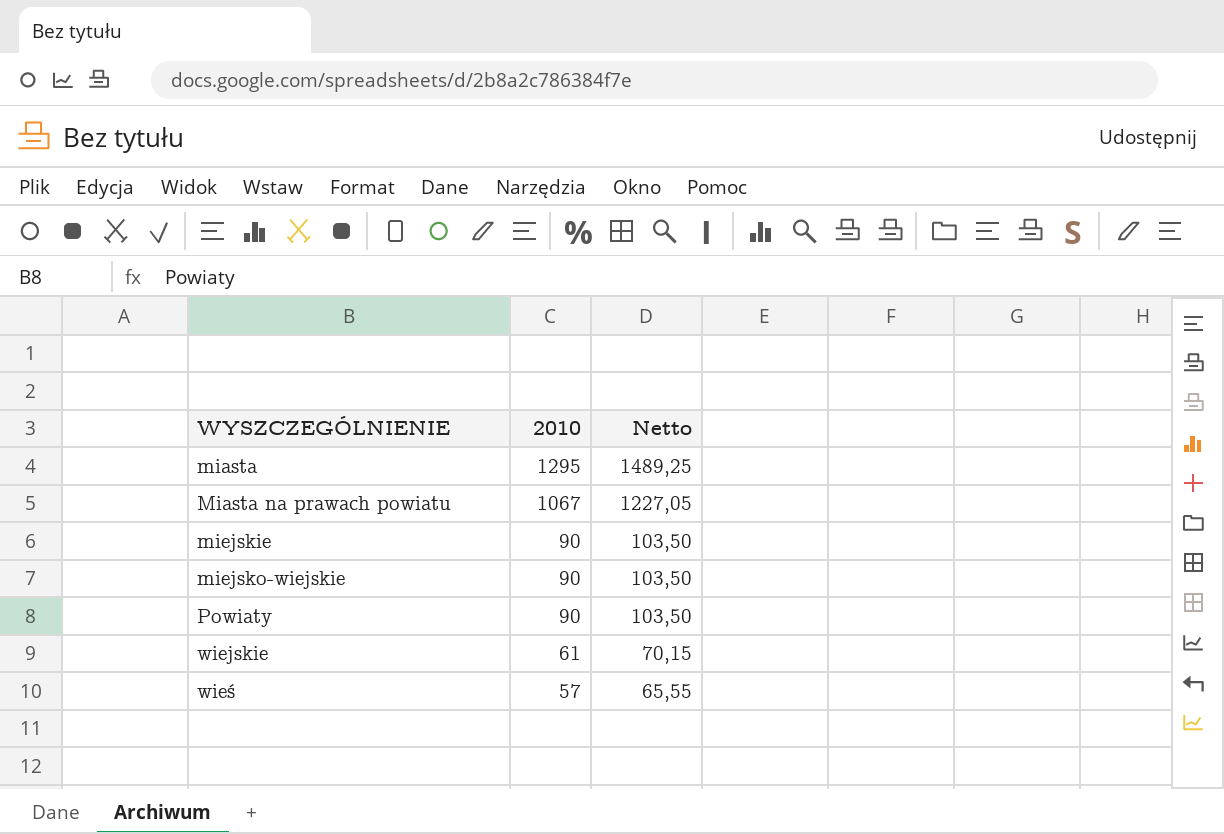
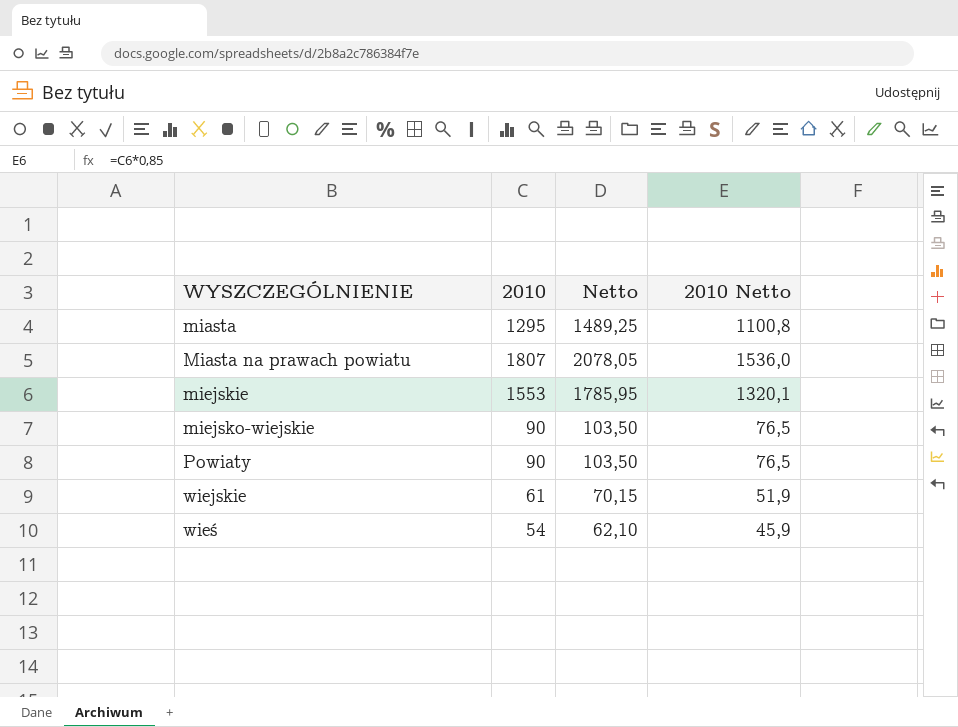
column 2010 Netto | formula: none -> [2010] * 0,85
Miasta na prawach powiatu | 2010: 1067 -> 1807
Miasta na prawach powiatu | Netto: 1227,05 -> 2078,05
miejskie | 2010: 90 -> 1553
miejskie | Netto: 103,50 -> 1785,95
wieś | 2010: 57 -> 54
wieś | Netto: 65,55 -> 62,10

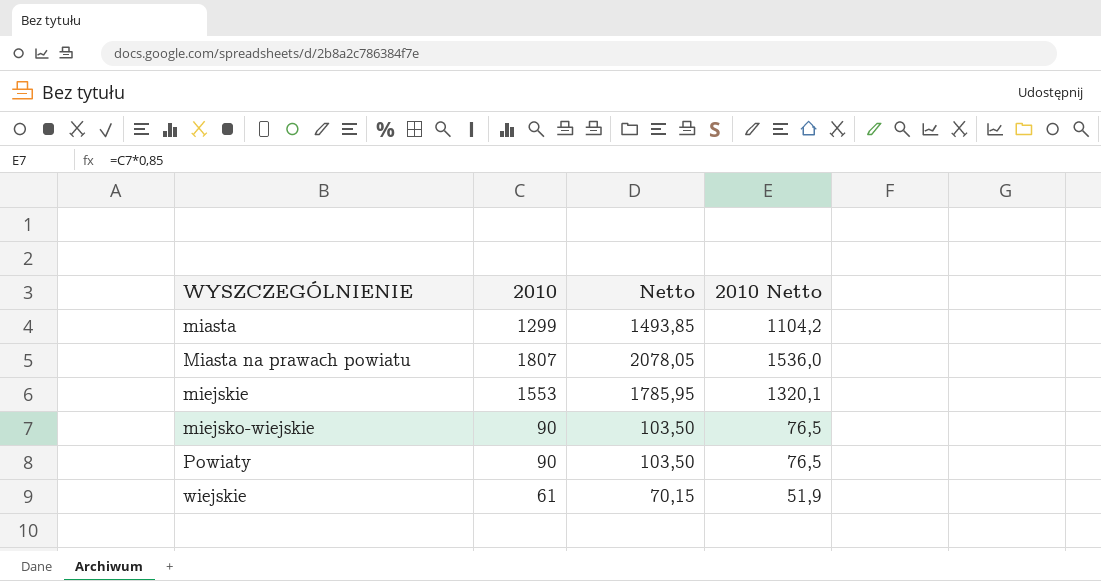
row wieś: 54 | 62,10 | 45,9 -> none
miasta | 2010: 1295 -> 1299
miasta | Netto: 1489,25 -> 1493,85
miasta | 2010 Netto: 1100,8 -> 1104,2

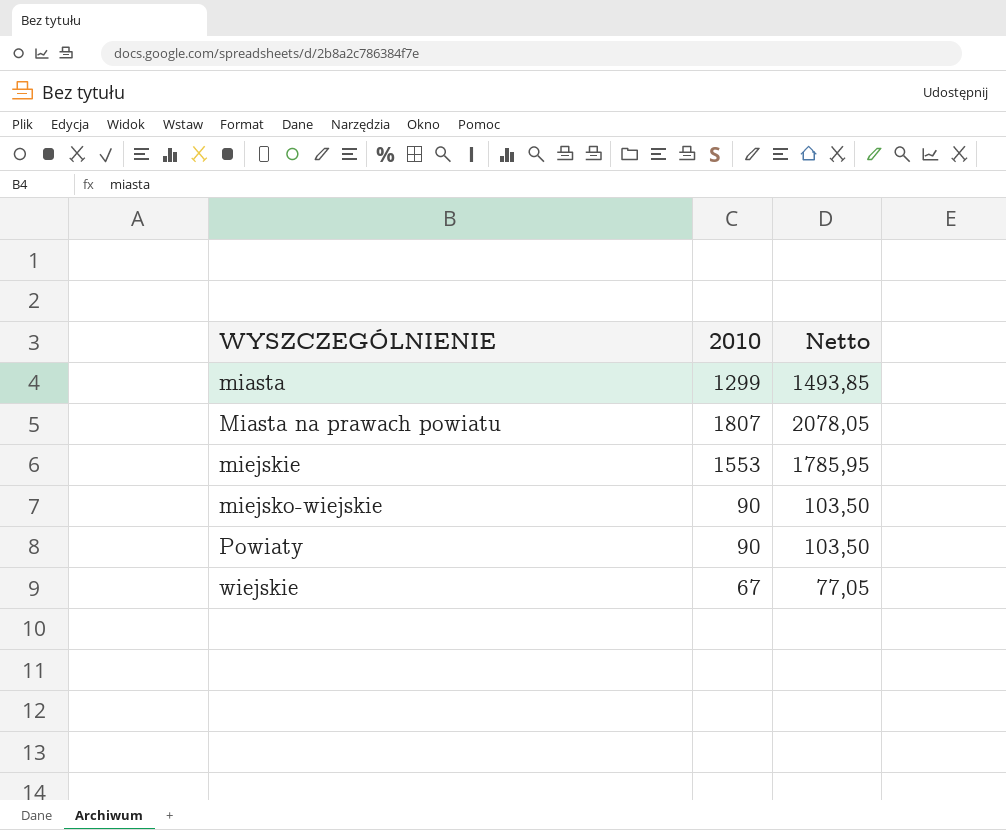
column 2010 Netto | formula: [2010] * 0,85 -> none
wiejskie | 2010: 61 -> 67
wiejskie | Netto: 70,15 -> 77,05

